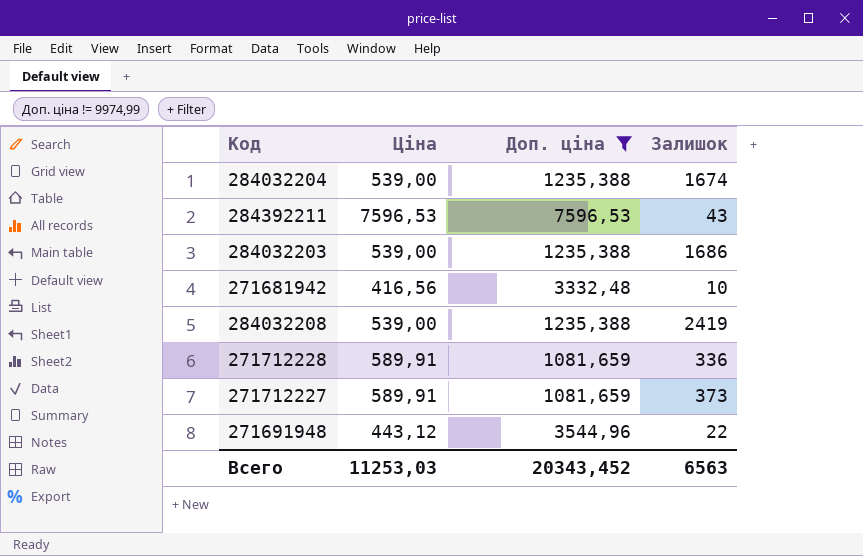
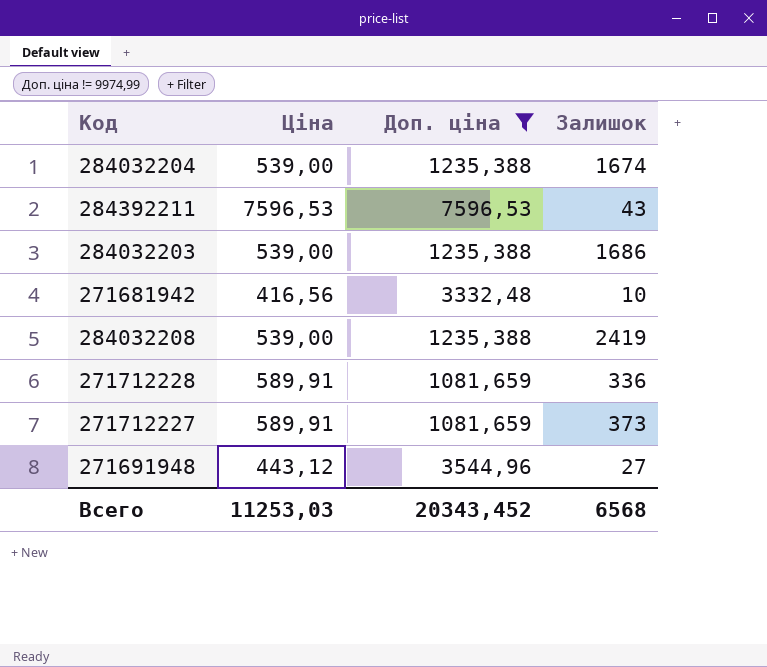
271691948 | Залишок: 22 -> 27
Всего | Залишок: 6563 -> 6568

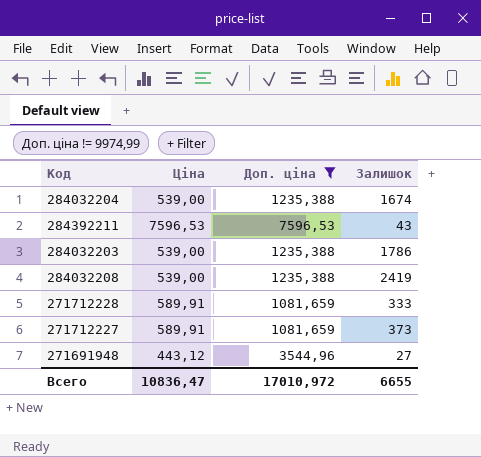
row 271681942: 416,56 | 3332,48 | 10 -> none
284032203 | Залишок: 1686 -> 1786
271712228 | Залишок: 336 -> 333
Всего | Ціна: 11253,03 -> 10836,47
Всего | Доп. ціна: 20343,452 -> 17010,972
Всего | Залишок: 6568 -> 6655

